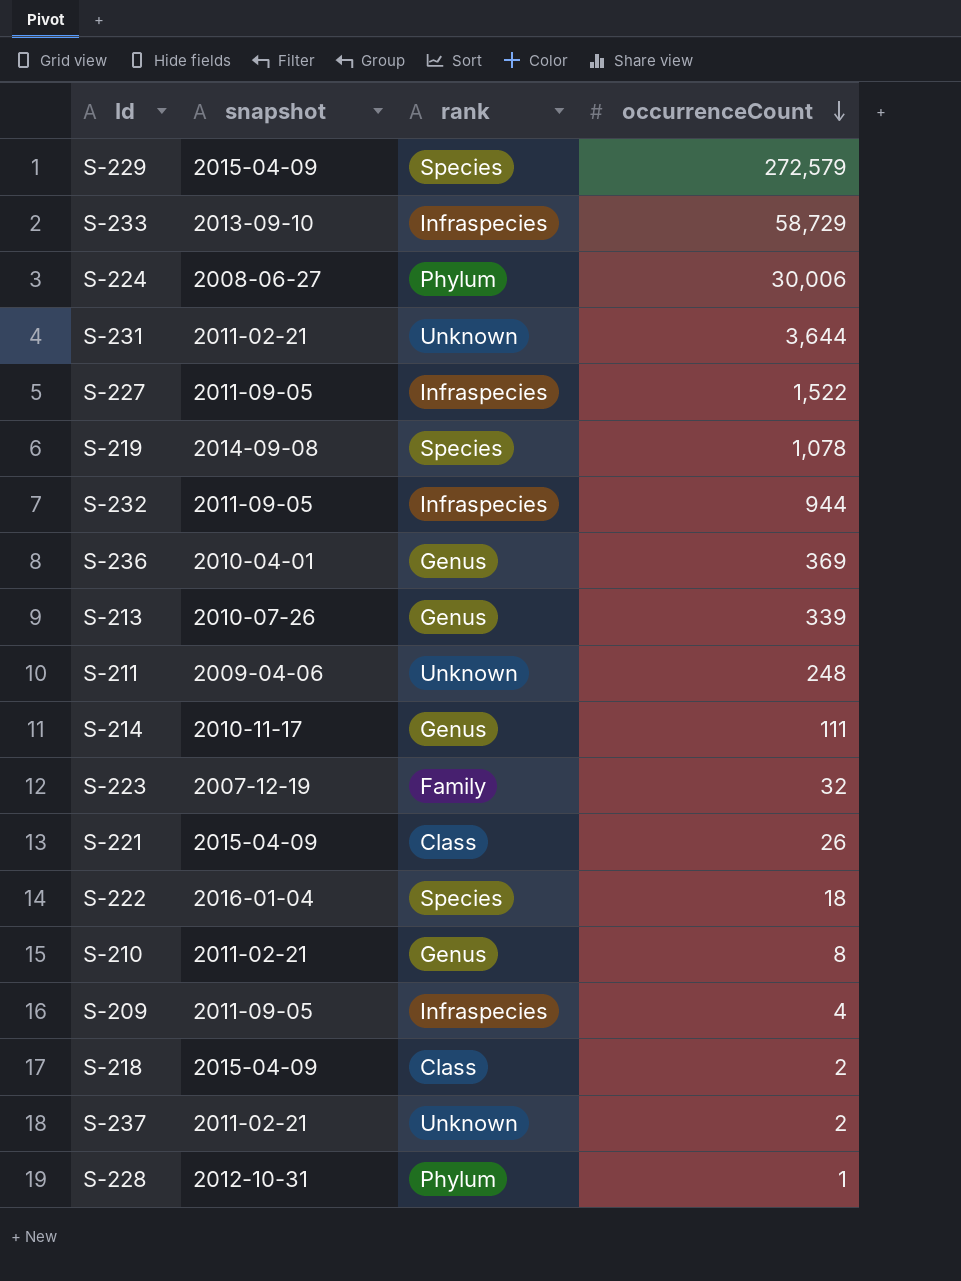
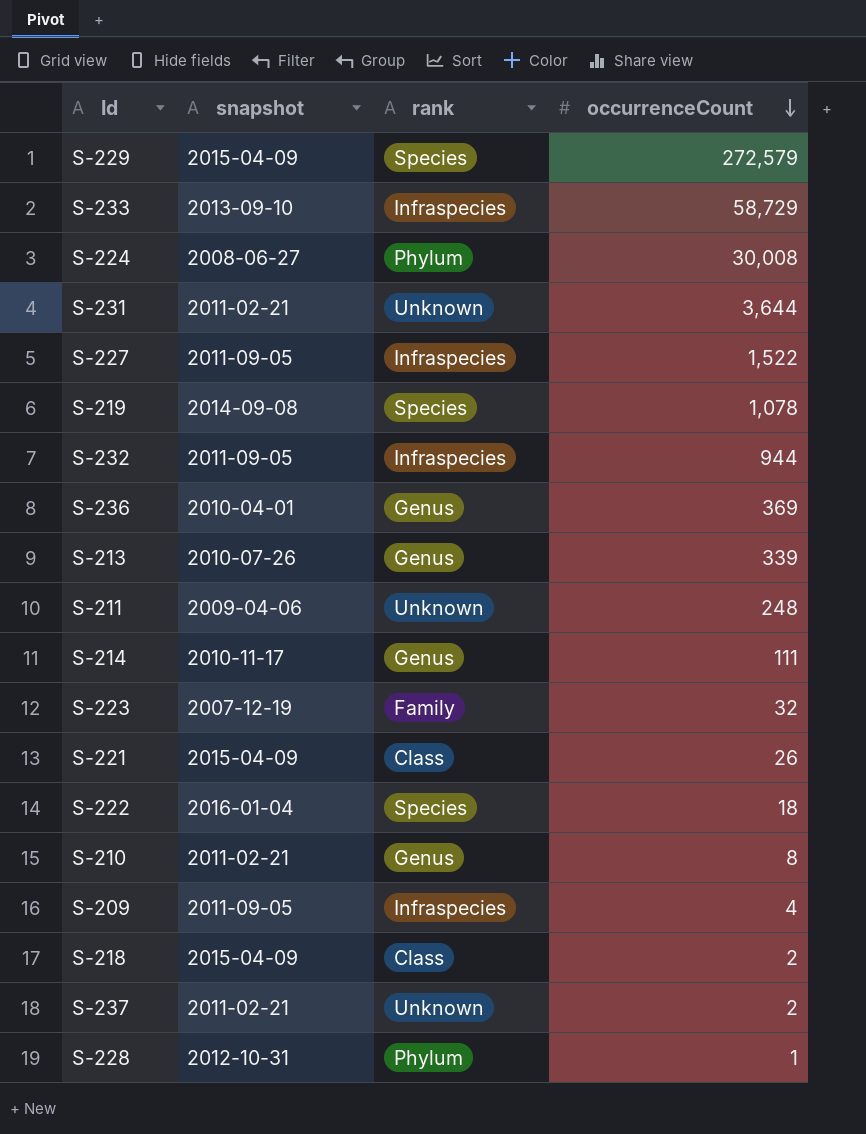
S-224 | occurrenceCount: 30,006 -> 30,008

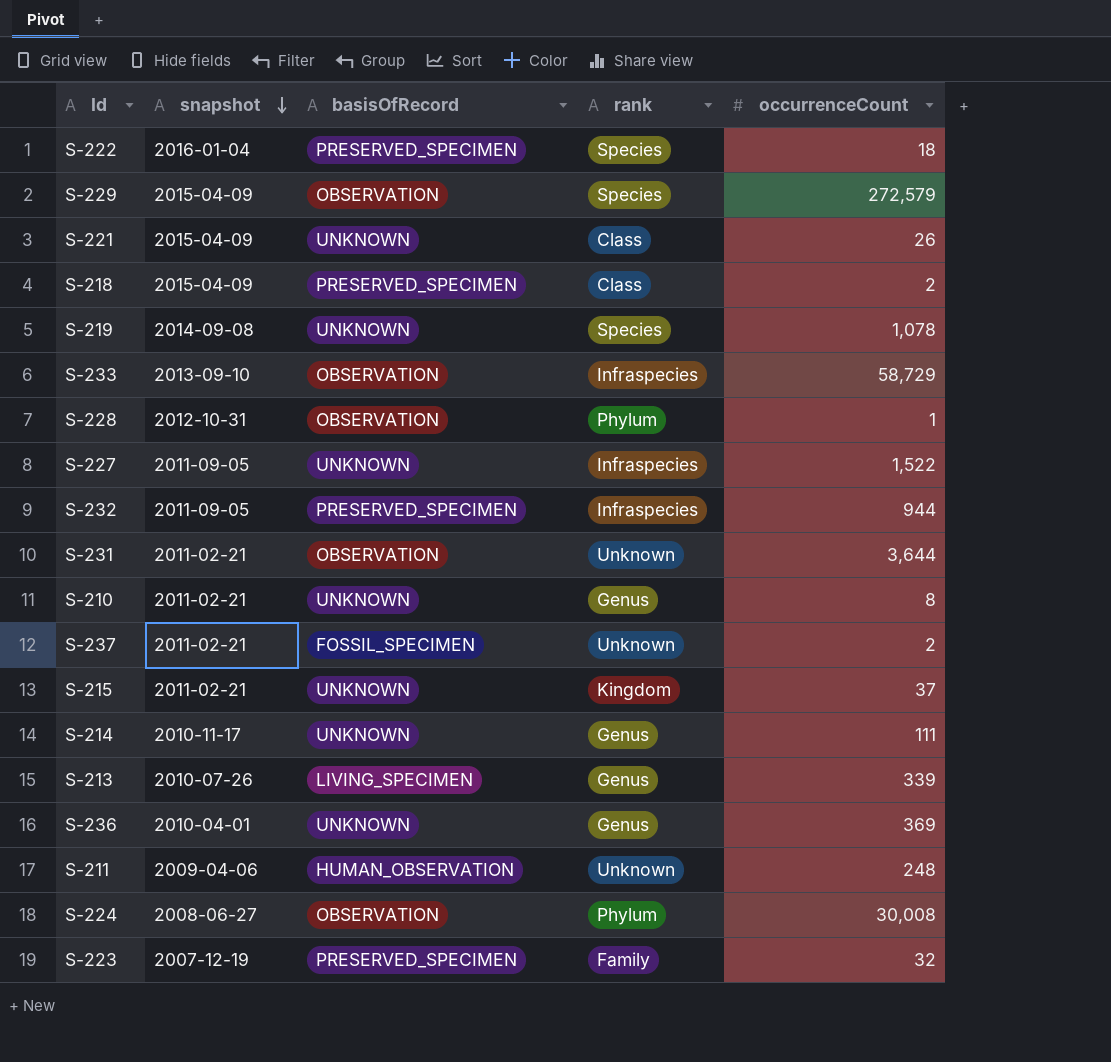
row order: occurrenceCount descending -> snapshot descending
column basisOfRecord | position: none -> 3
row S-209: 2011-09-05 | Infraspecies | 4 -> none
row S-215: none -> 2011-02-21 | UNKNOWN | Kingdom | 37

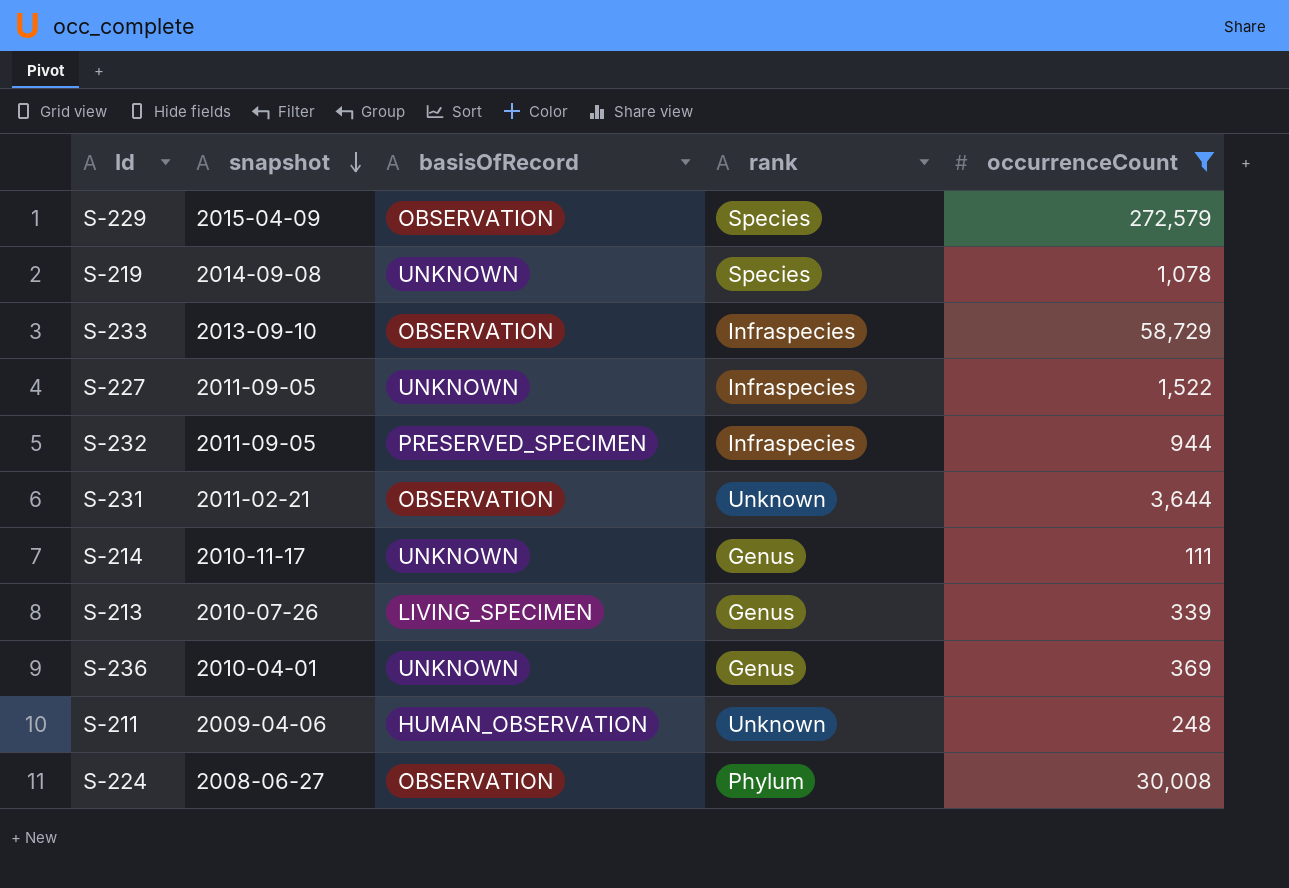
filter: none -> occurrenceCount >= 111

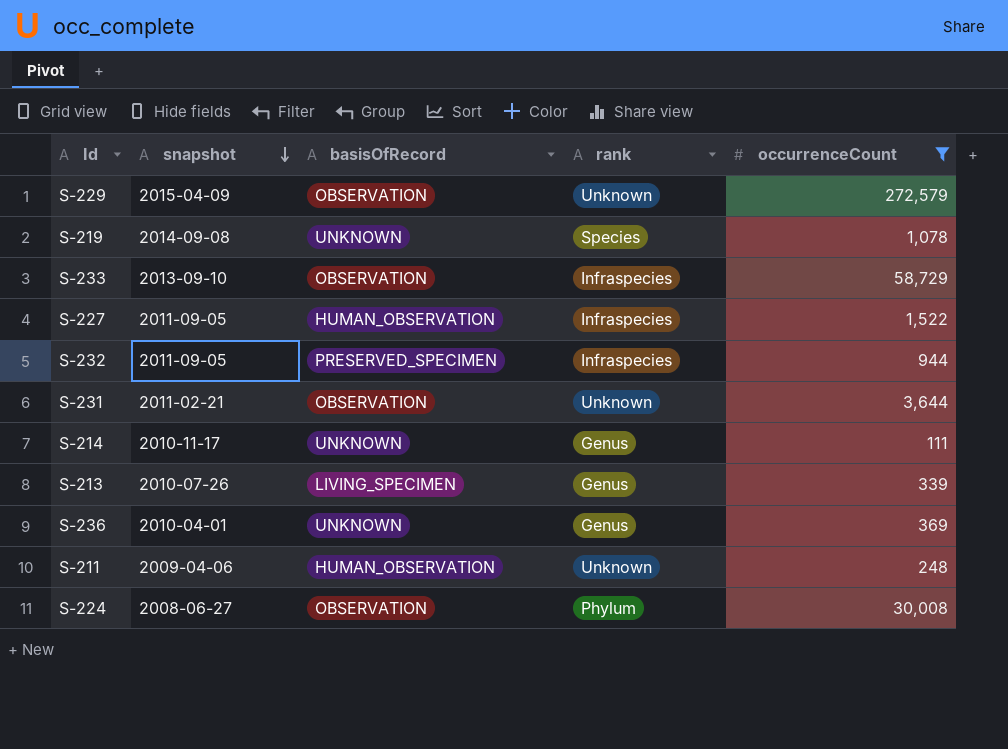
S-229 | rank: Species -> Unknown
S-227 | basisOfRecord: UNKNOWN -> HUMAN_OBSERVATION

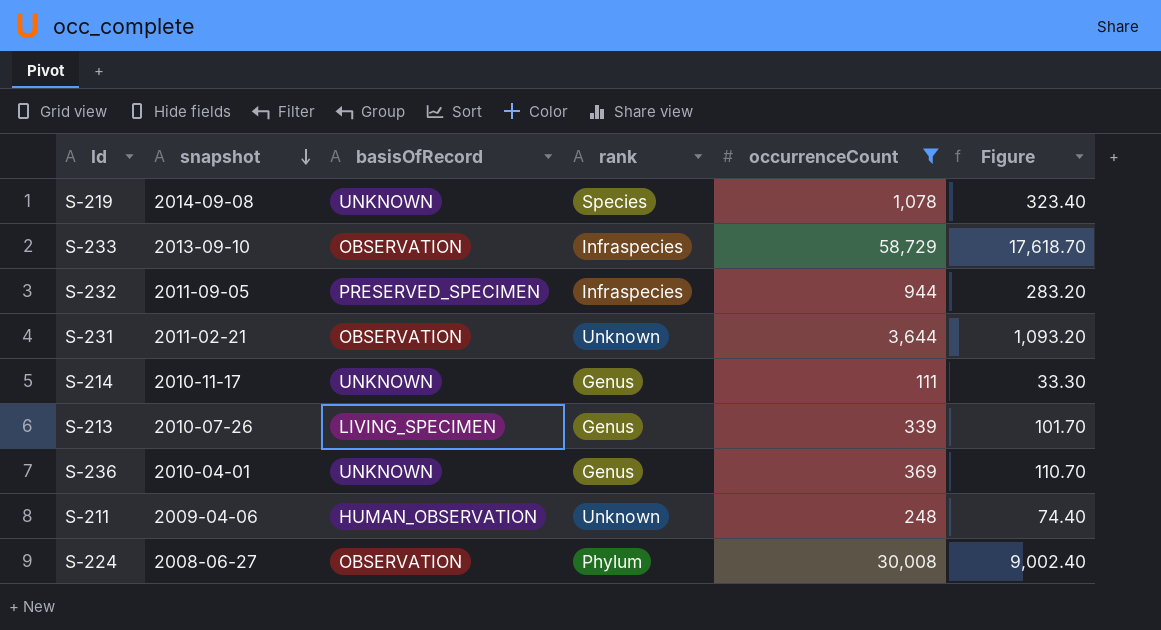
column Figure | formula: none -> [occurrenceCount] * 0.3
row S-229: 2015-04-09 | OBSERVATION | Unknown | 272,579 -> none
row S-227: 2011-09-05 | HUMAN_OBSERVATION | Infraspecies | 1,522 -> none

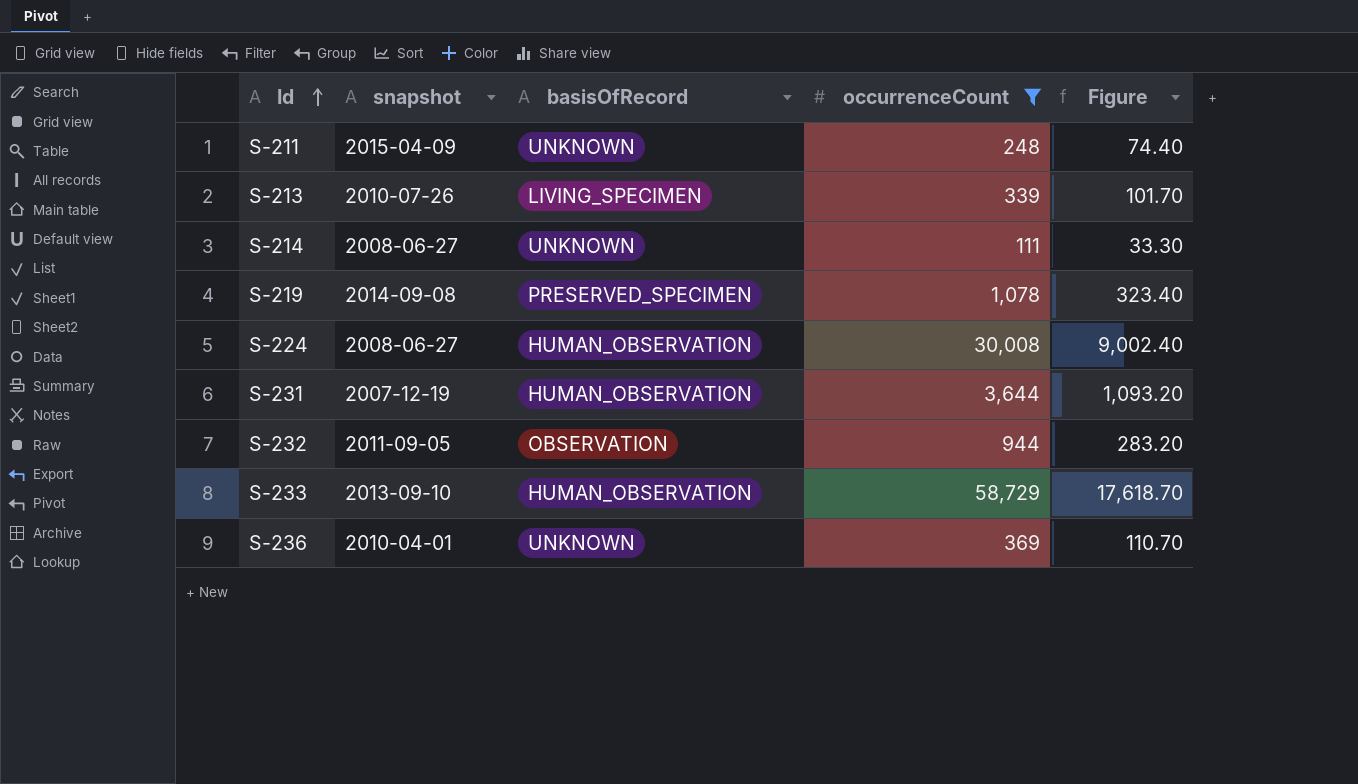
row order: snapshot descending -> Id ascending
column rank | position: 4 -> none
S-211 | snapshot: 2009-04-06 -> 2015-04-09
S-211 | basisOfRecord: HUMAN_OBSERVATION -> UNKNOWN
S-214 | snapshot: 2010-11-17 -> 2008-06-27
S-219 | basisOfRecord: UNKNOWN -> PRESERVED_SPECIMEN
S-224 | basisOfRecord: OBSERVATION -> HUMAN_OBSERVATION
S-231 | snapshot: 2011-02-21 -> 2007-12-19
S-231 | basisOfRecord: OBSERVATION -> HUMAN_OBSERVATION
S-232 | basisOfRecord: PRESERVED_SPECIMEN -> OBSERVATION
S-233 | basisOfRecord: OBSERVATION -> HUMAN_OBSERVATION

